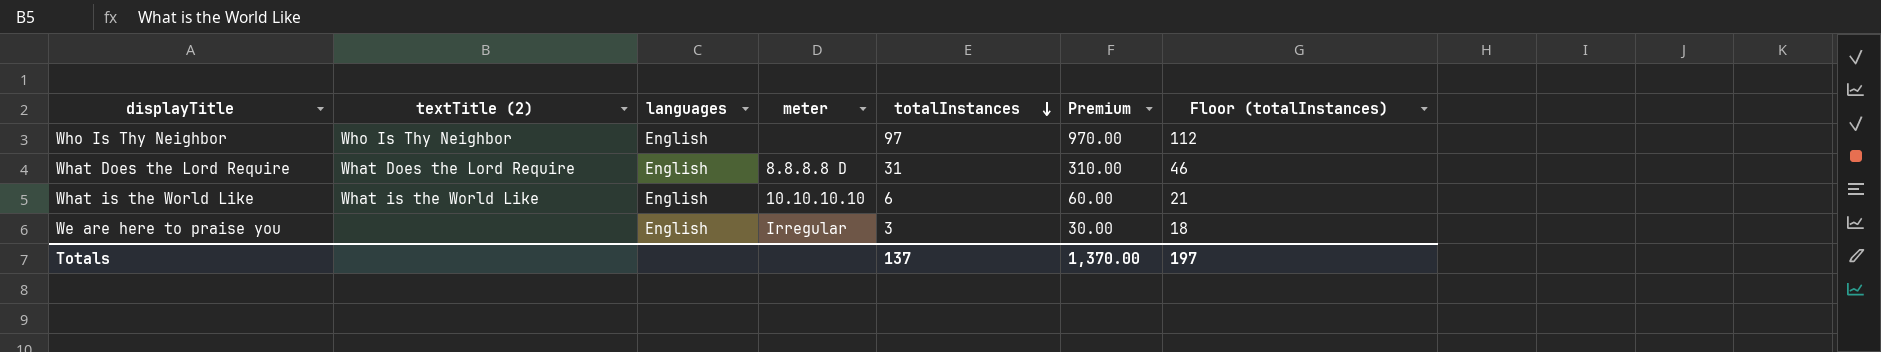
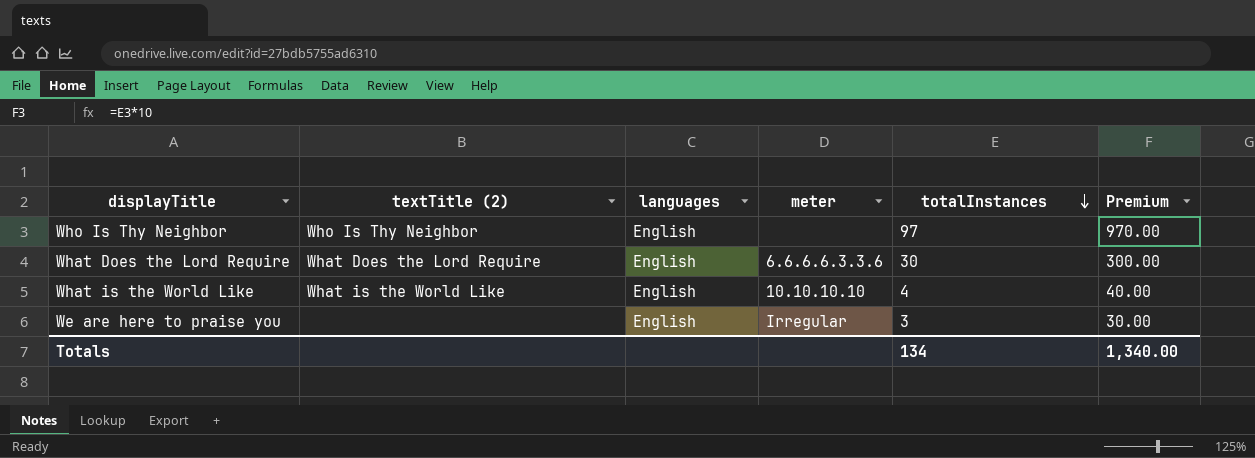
column Floor (totalInstances) | formula: [totalInstances] + 15 -> none
What Does the Lord Require | meter: 8.8.8.8 D -> 6.6.6.6.3.3.6
What Does the Lord Require | totalInstances: 31 -> 30
What Does the Lord Require | Premium: 310.00 -> 300.00
What is the World Like | totalInstances: 6 -> 4
What is the World Like | Premium: 60.00 -> 40.00
Totals | totalInstances: 137 -> 134
Totals | Premium: 1,370.00 -> 1,340.00

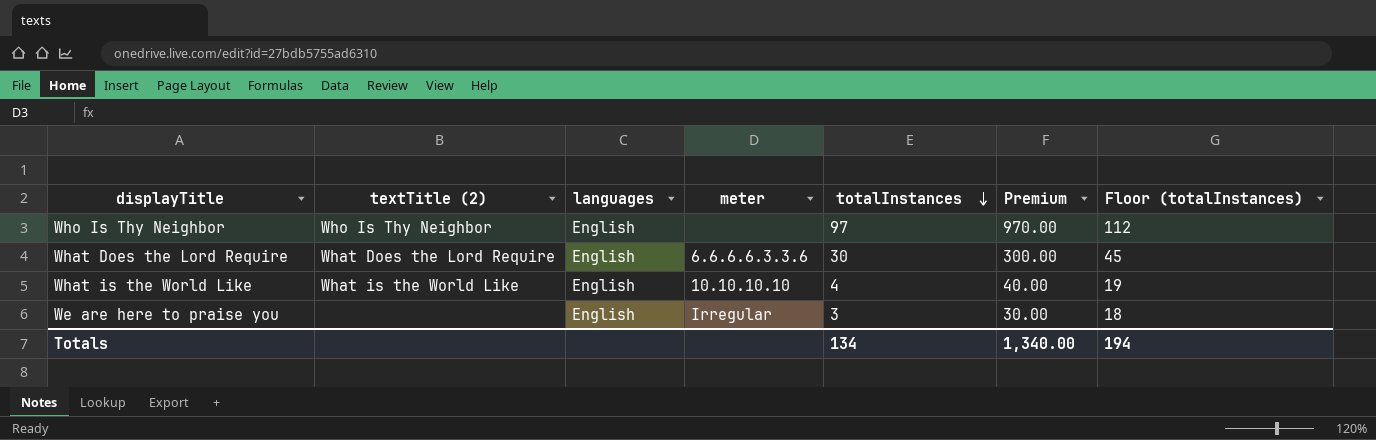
column Floor (totalInstances) | formula: none -> [totalInstances] + 15

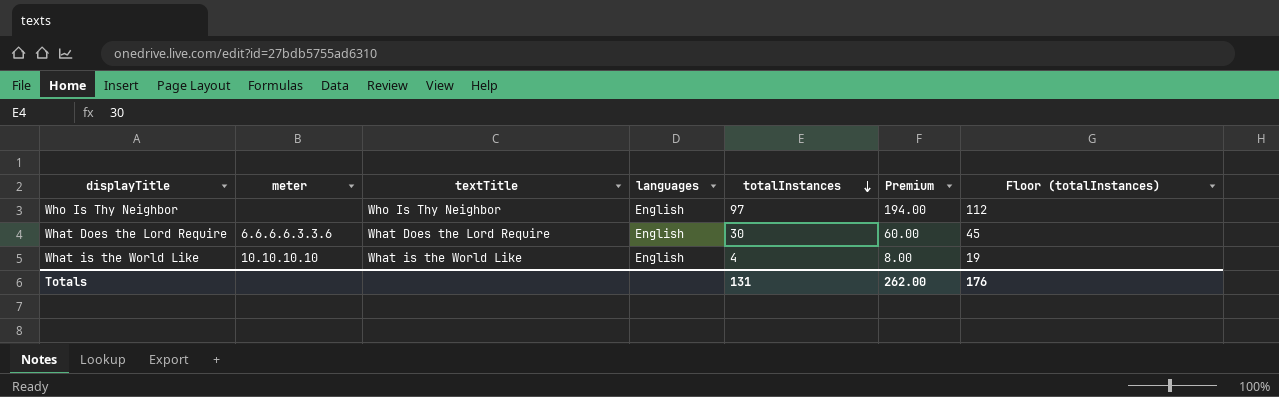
column meter | position: 4 -> 2
column name: textTitle (2) -> textTitle
column Premium | formula: [totalInstances] * 10 -> [totalInstances] * 2
row We are here to praise you: none | English | Irregular | 3 | 30.00 | 18 -> none
Totals | totalInstances: 134 -> 131
Totals | Premium: 1,340.00 -> 262.00
Totals | Floor (totalInstances): 194 -> 176

